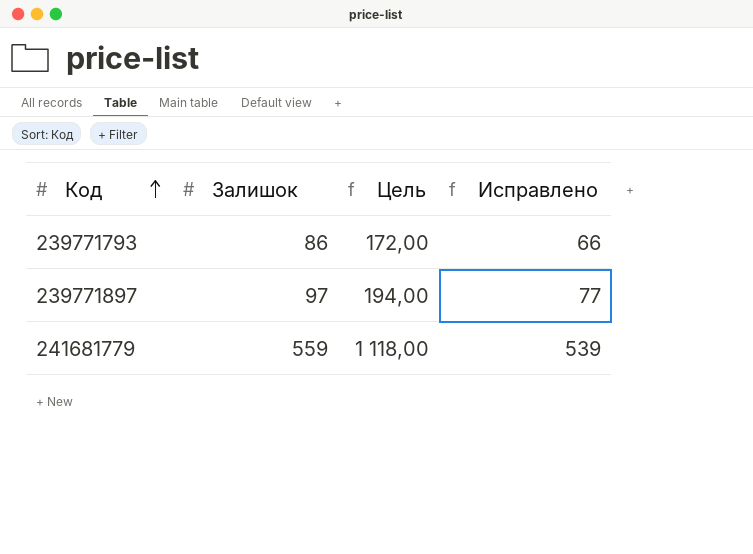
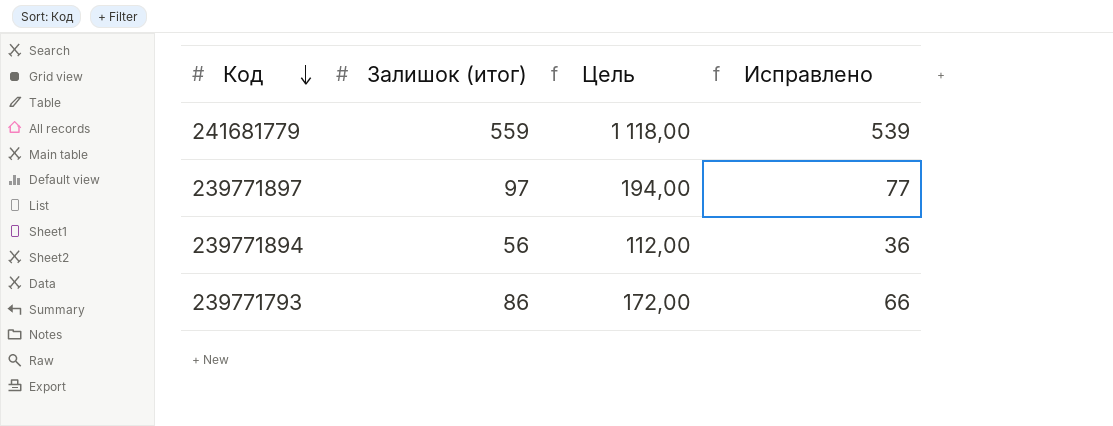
row order: Код ascending -> Код descending
column name: Залишок -> Залишок (итог)
row 239771894: none -> 56 | 112,00 | 36

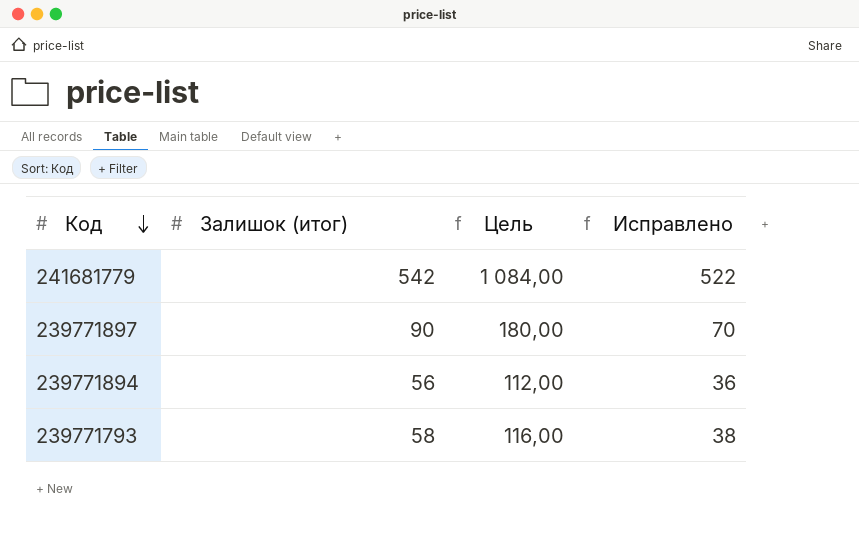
241681779 | Залишок (итог): 559 -> 542
241681779 | Цель: 1 118,00 -> 1 084,00
241681779 | Исправлено: 539 -> 522
239771897 | Залишок (итог): 97 -> 90
239771897 | Цель: 194,00 -> 180,00
239771897 | Исправлено: 77 -> 70
239771793 | Залишок (итог): 86 -> 58
239771793 | Цель: 172,00 -> 116,00
239771793 | Исправлено: 66 -> 38

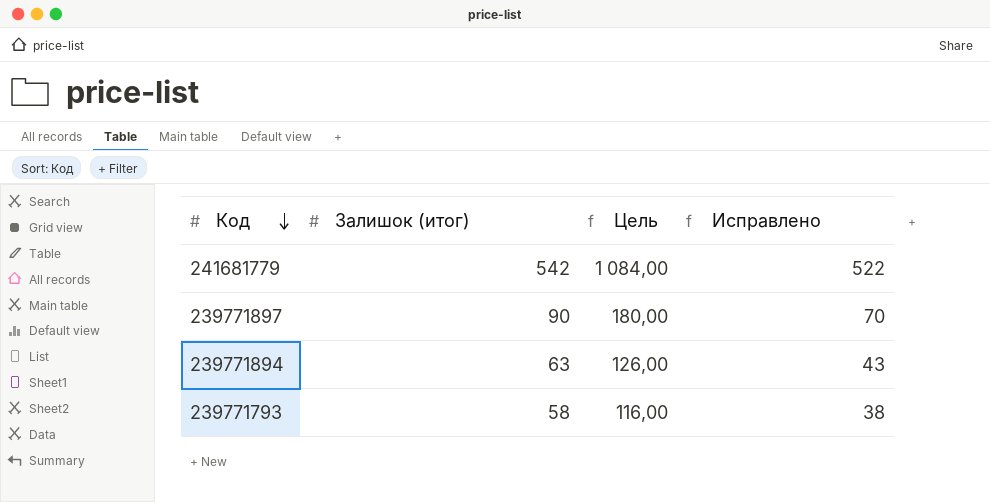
239771894 | Залишок (итог): 56 -> 63
239771894 | Цель: 112,00 -> 126,00
239771894 | Исправлено: 36 -> 43

